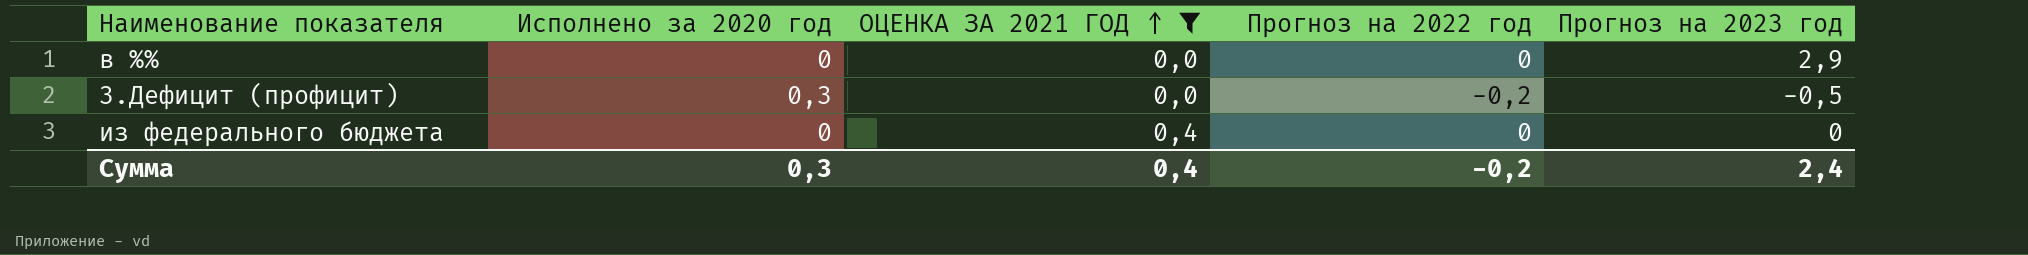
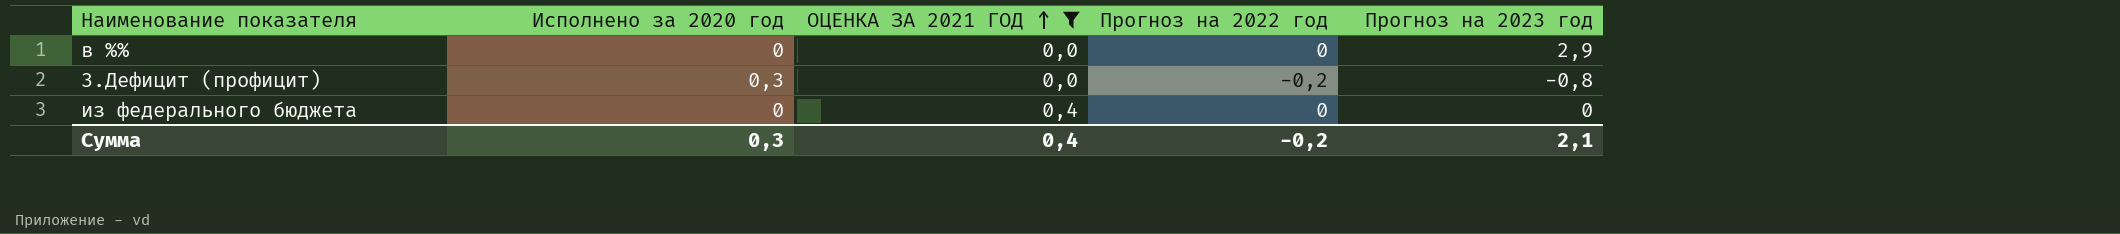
3.Дефицит (профицит) | Прогноз на 2023 год: -0,5 -> -0,8
Сумма | Прогноз на 2023 год: 2,4 -> 2,1

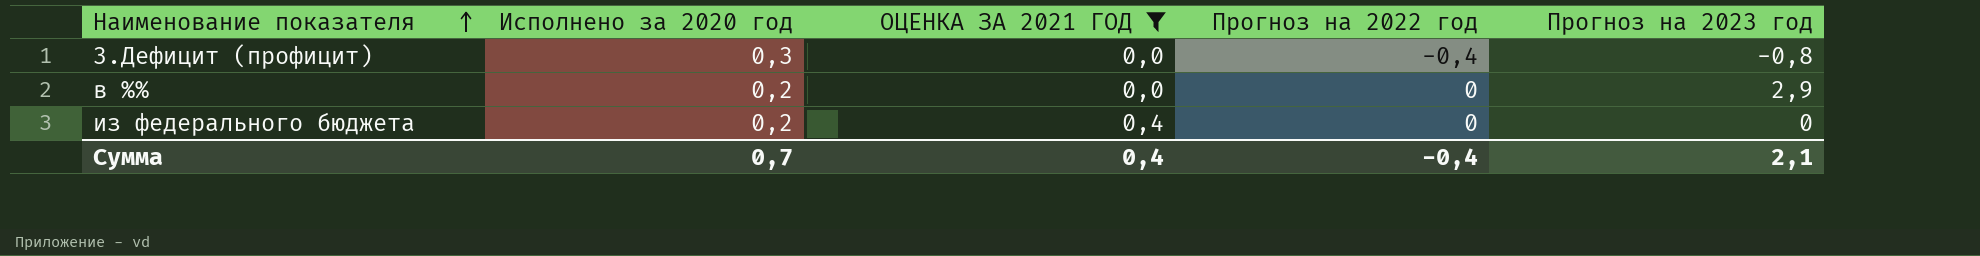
row order: ОЦЕНКА ЗА 2021 ГОД ascending -> Наименование показателя ascending
3.Дефицит (профицит) | Прогноз на 2022 год: -0,2 -> -0,4
в %% | Исполнено за 2020 год: 0 -> 0,2
из федерального бюджета | Исполнено за 2020 год: 0 -> 0,2
Сумма | Исполнено за 2020 год: 0,3 -> 0,7
Сумма | Прогноз на 2022 год: -0,2 -> -0,4

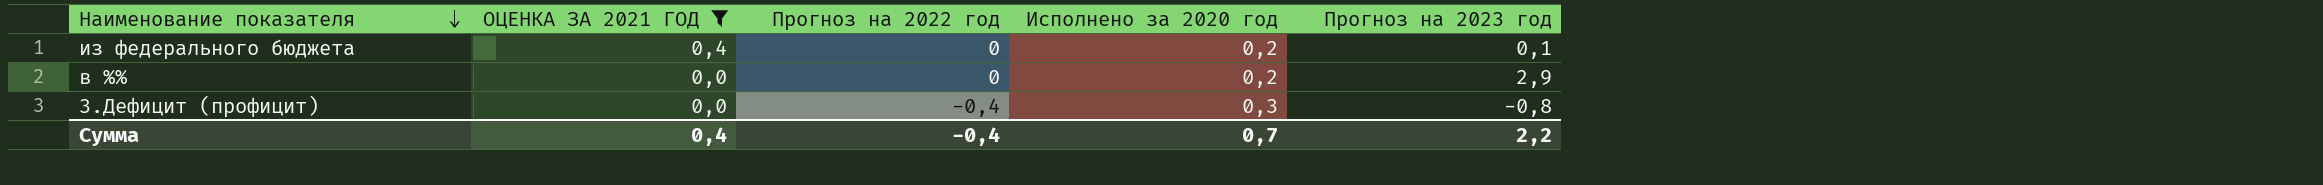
row order: Наименование показателя ascending -> Наименование показателя descending
column Исполнено за 2020 год | position: 2 -> 4
из федерального бюджета | Прогноз на 2023 год: 0 -> 0,1
Сумма | Прогноз на 2023 год: 2,1 -> 2,2

